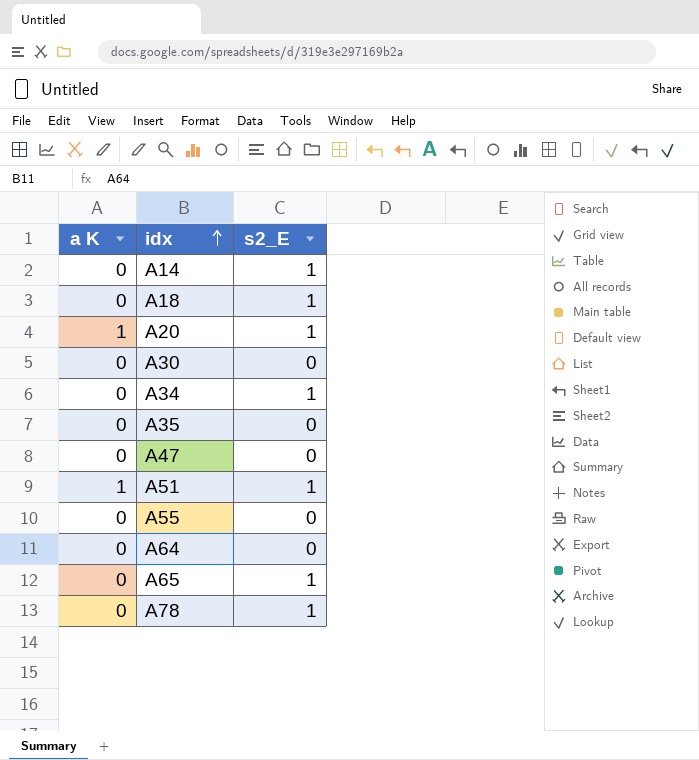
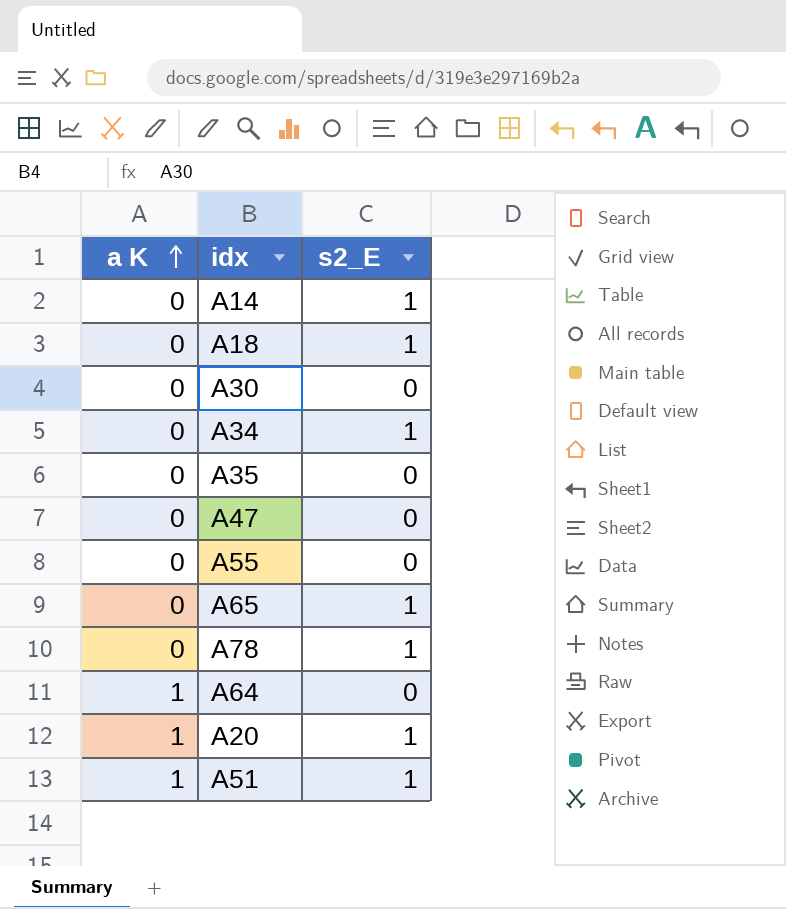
row order: idx ascending -> a K ascending
A64 | a K: 0 -> 1

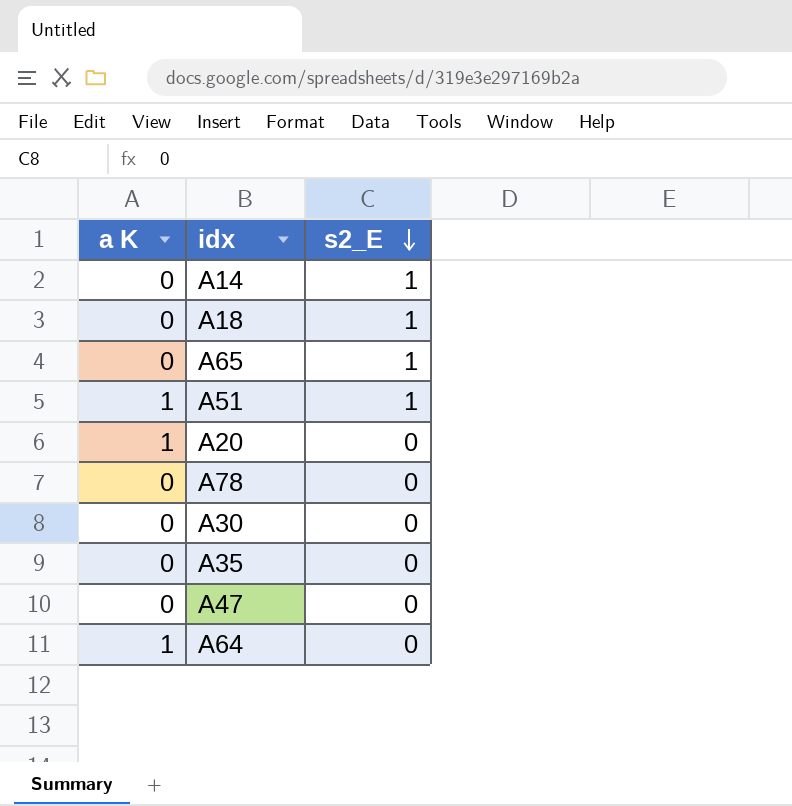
row order: a K ascending -> s2_E descending
row A34: 0 | 1 -> none
row A55: 0 | 0 -> none
A20 | s2_E: 1 -> 0
A78 | s2_E: 1 -> 0

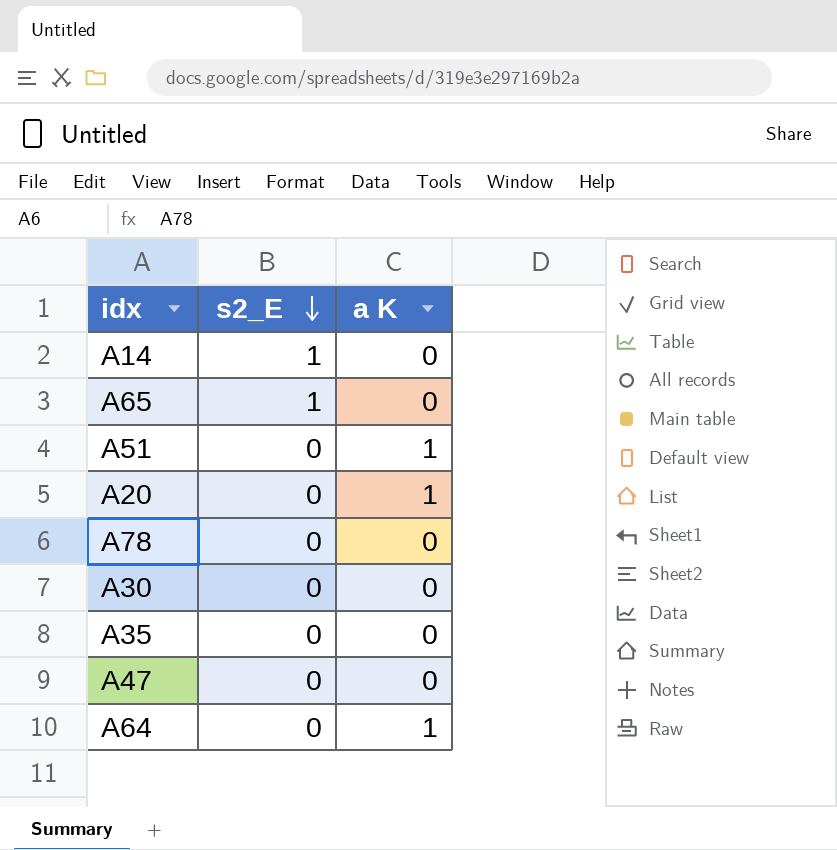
column a K | position: 1 -> 3
row A18: 0 | 1 -> none
A51 | s2_E: 1 -> 0

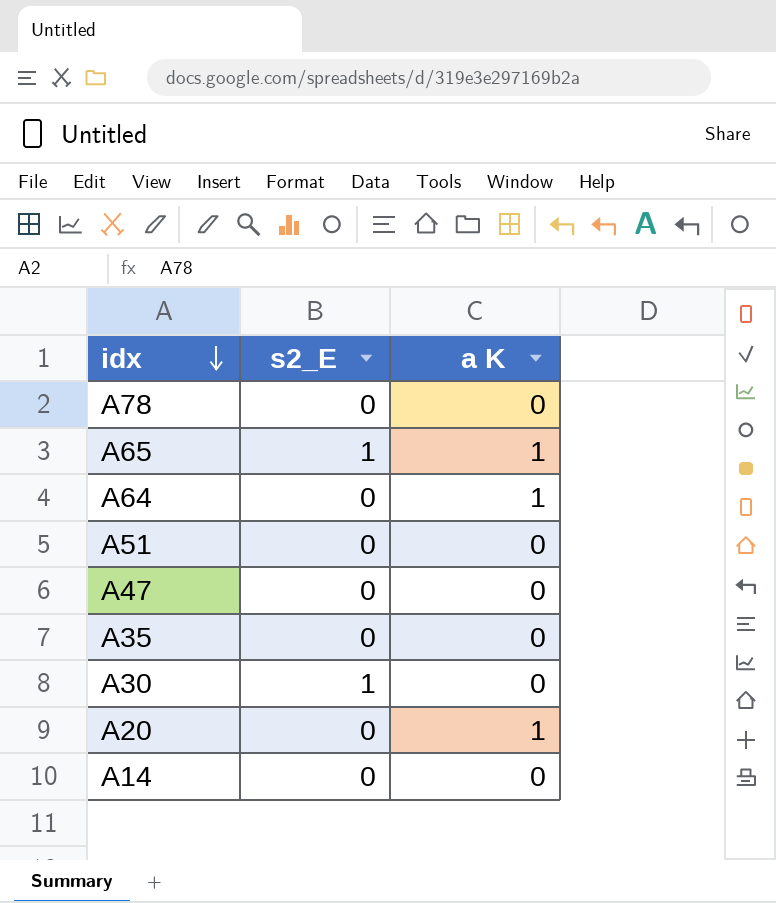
row order: s2_E descending -> idx descending
A65 | a K: 0 -> 1
A51 | a K: 1 -> 0
A30 | s2_E: 0 -> 1
A14 | s2_E: 1 -> 0

